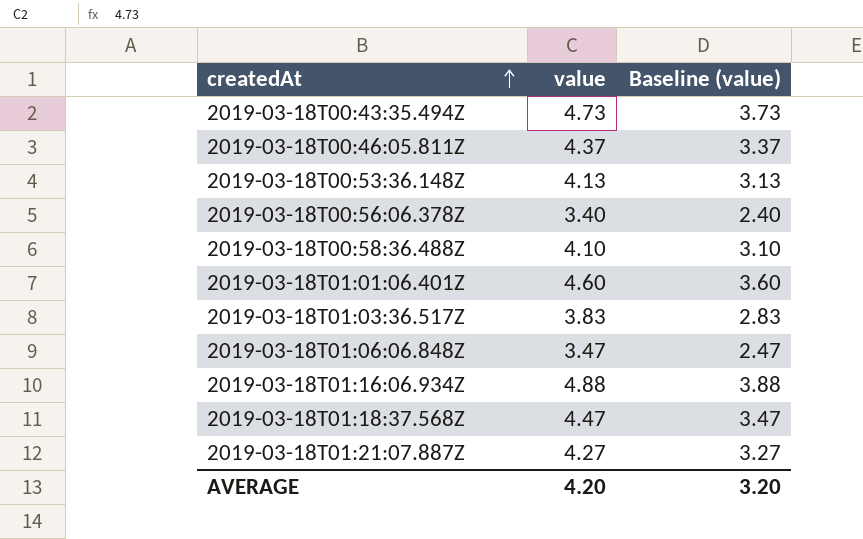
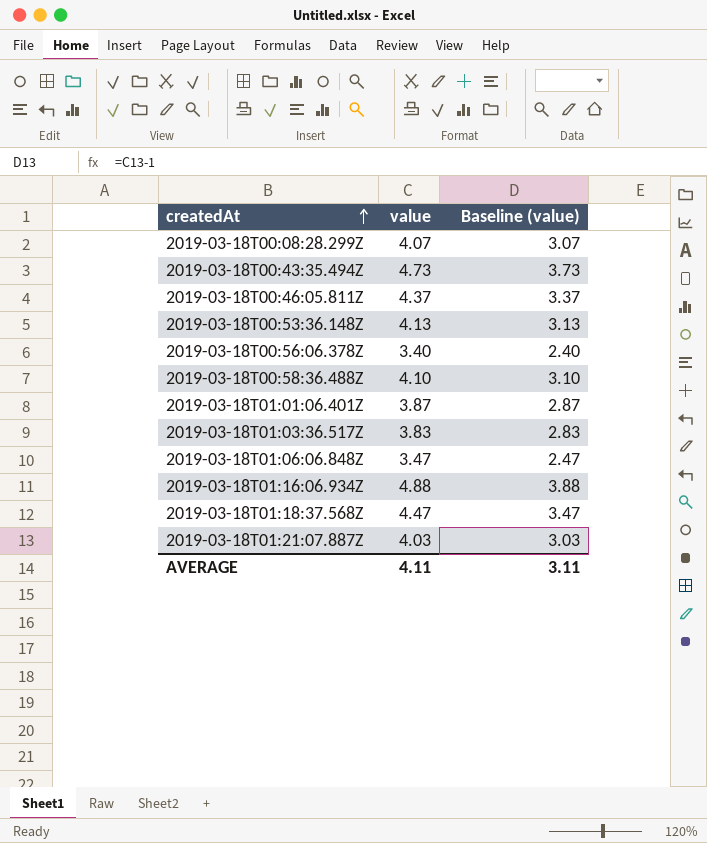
row 2019-03-18T00:08:28.299Z: none -> 4.07 | 3.07
2019-03-18T01:01:06.401Z | value: 4.60 -> 3.87
2019-03-18T01:01:06.401Z | Baseline (value): 3.60 -> 2.87
2019-03-18T01:21:07.887Z | value: 4.27 -> 4.03
2019-03-18T01:21:07.887Z | Baseline (value): 3.27 -> 3.03
AVERAGE | value: 4.20 -> 4.11
AVERAGE | Baseline (value): 3.20 -> 3.11

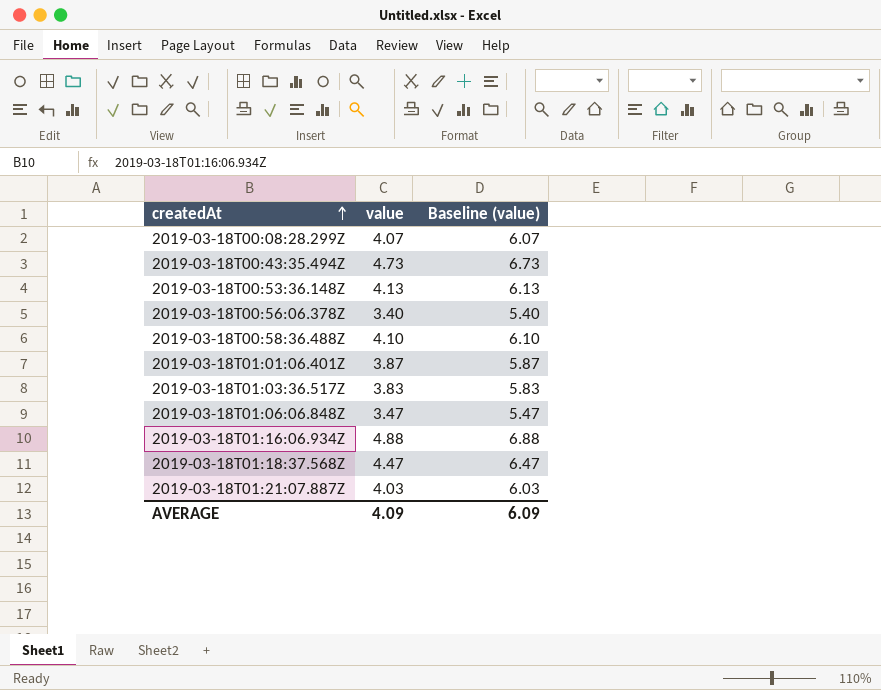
column Baseline (value) | formula: [value] - 1 -> [value] + 2
row 2019-03-18T00:46:05.811Z: 4.37 | 3.37 -> none
AVERAGE | value: 4.11 -> 4.09
AVERAGE | Baseline (value): 3.11 -> 6.09

